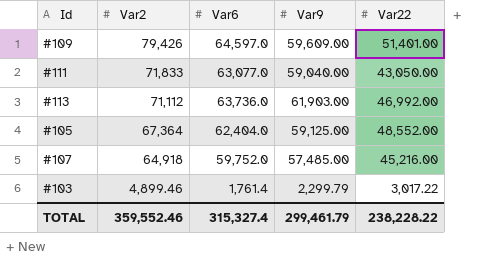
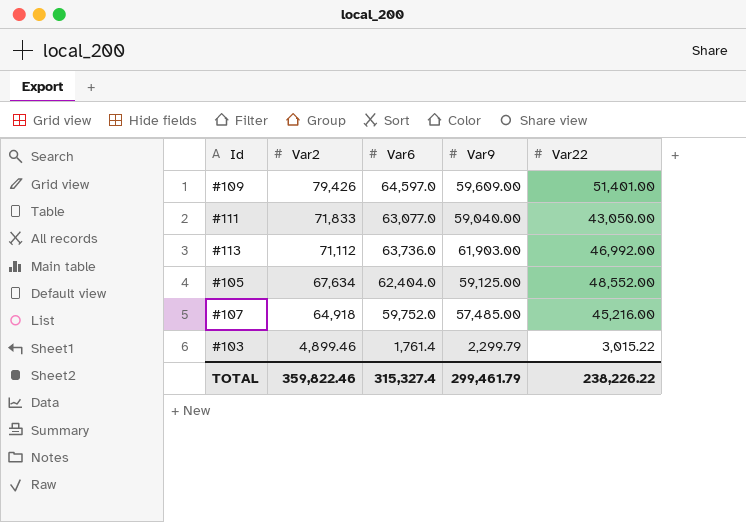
#105 | Var2: 67,364 -> 67,634
#103 | Var22: 3,017.22 -> 3,015.22
TOTAL | Var2: 359,552.46 -> 359,822.46
TOTAL | Var22: 238,228.22 -> 238,226.22

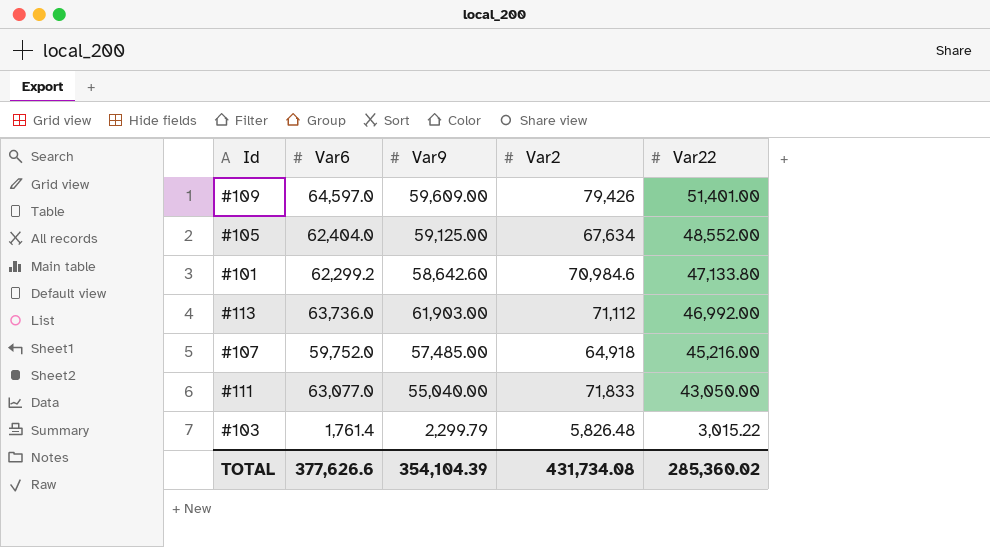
row order: Var2 descending -> Var22 descending
column Var2 | position: 2 -> 4
row #101: none -> 62,299.2 | 58,642.60 | 70,984.6 | 47,133.80
#111 | Var9: 59,040.00 -> 55,040.00
#103 | Var2: 4,899.46 -> 5,826.48
TOTAL | Var6: 315,327.4 -> 377,626.6
TOTAL | Var9: 299,461.79 -> 354,104.39
TOTAL | Var2: 359,822.46 -> 431,734.08
TOTAL | Var22: 238,226.22 -> 285,360.02

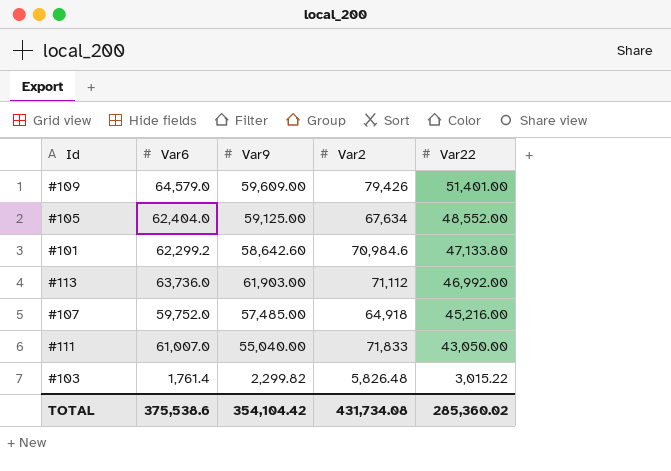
#109 | Var6: 64,597.0 -> 64,579.0
#111 | Var6: 63,077.0 -> 61,007.0
#103 | Var9: 2,299.79 -> 2,299.82
TOTAL | Var6: 377,626.6 -> 375,538.6
TOTAL | Var9: 354,104.39 -> 354,104.42

